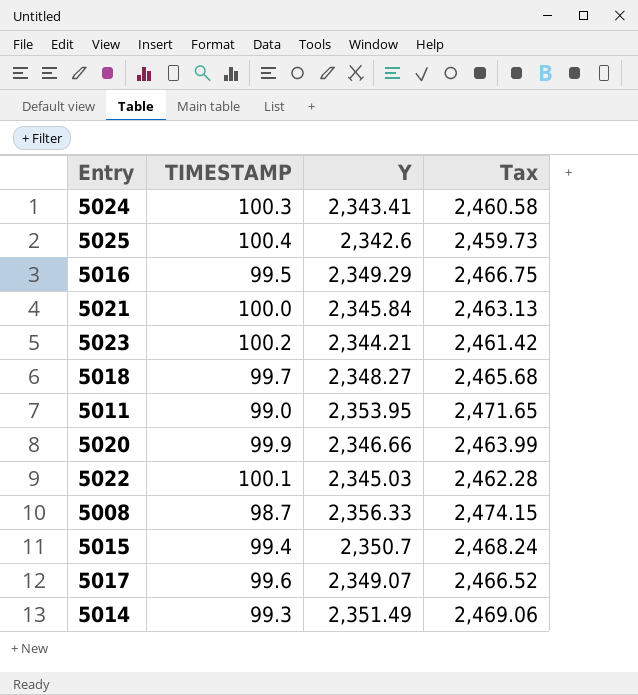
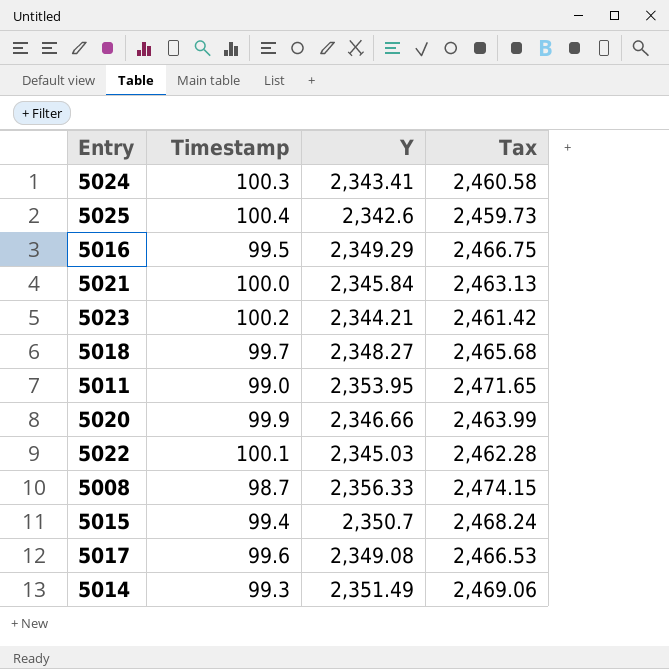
column name: TIMESTAMP -> Timestamp
5017 | Y: 2,349.07 -> 2,349.08
5017 | Tax: 2,466.52 -> 2,466.53

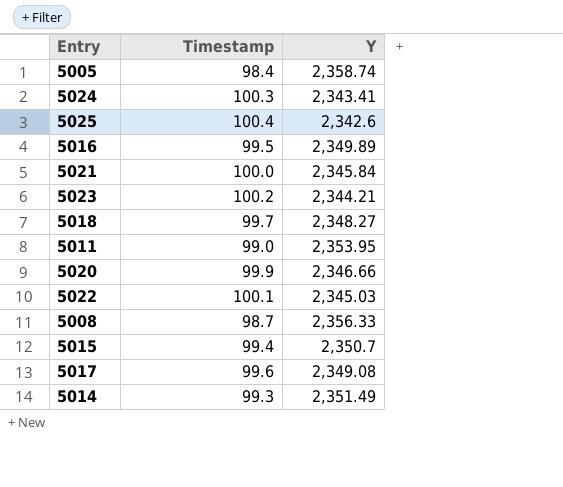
column Tax | formula: [Y] * 1.05 -> none
row 5005: none -> 98.4 | 2,358.74
5016 | Y: 2,349.29 -> 2,349.89

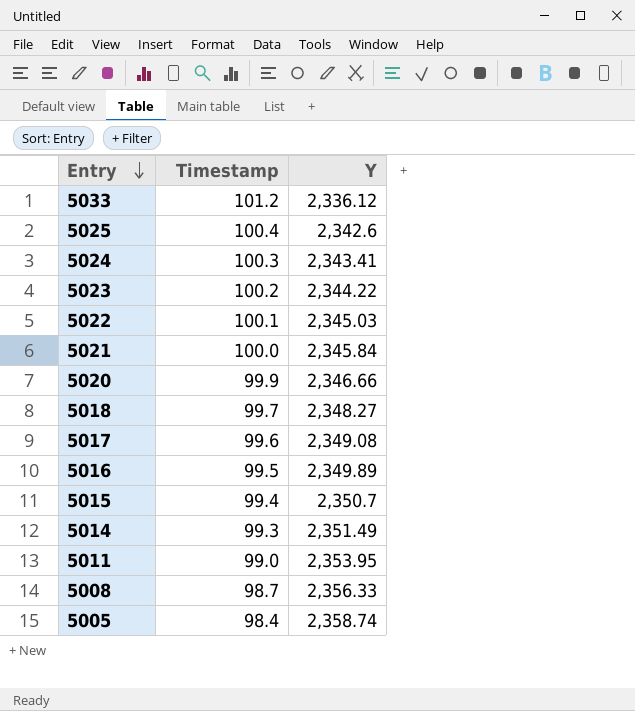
row order: none -> Entry descending
row 5033: none -> 101.2 | 2,336.12
5023 | Y: 2,344.21 -> 2,344.22

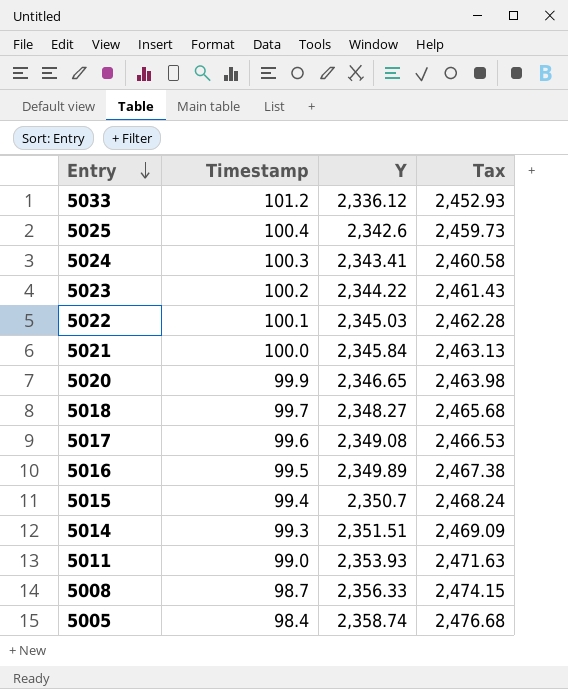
column Tax | formula: none -> [Y] * 1.05
5020 | Y: 2,346.66 -> 2,346.65
5014 | Y: 2,351.49 -> 2,351.51
5011 | Y: 2,353.95 -> 2,353.93

